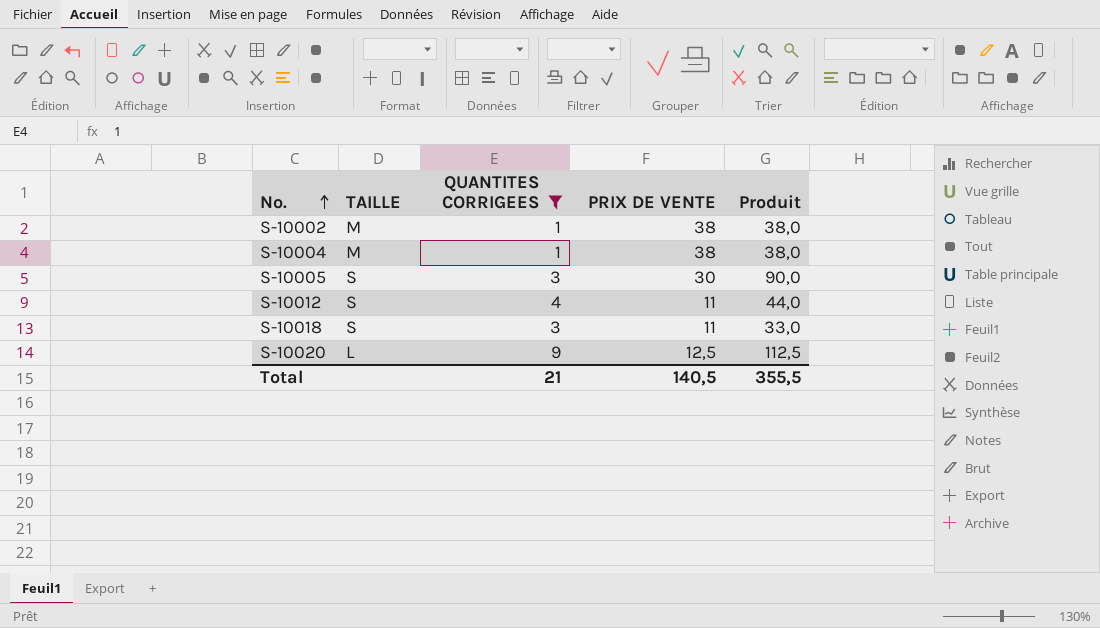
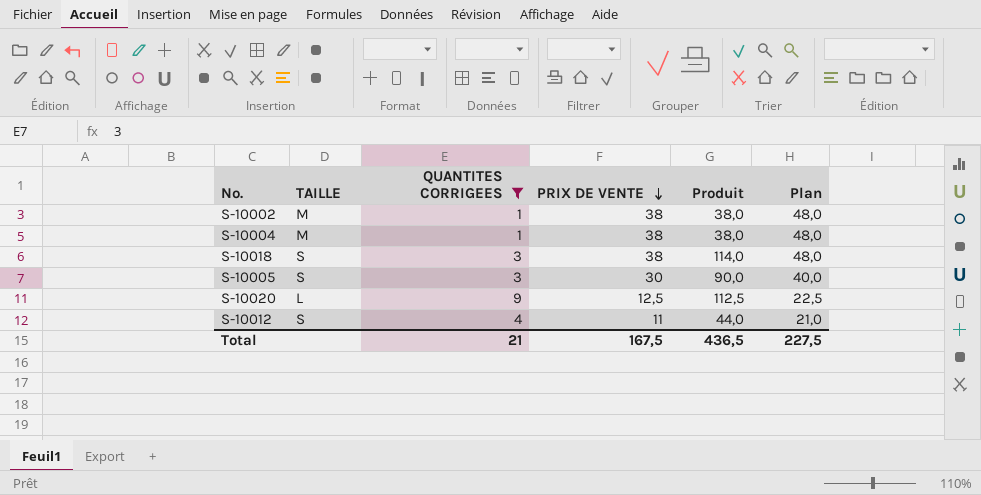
row order: No. ascending -> PRIX DE VENTE descending
column Plan | formula: none -> [PRIX DE VENTE] + 10
S-10018 | PRIX DE VENTE: 11 -> 38
S-10018 | Produit: 33,0 -> 114,0
Total | PRIX DE VENTE: 140,5 -> 167,5
Total | Produit: 355,5 -> 436,5

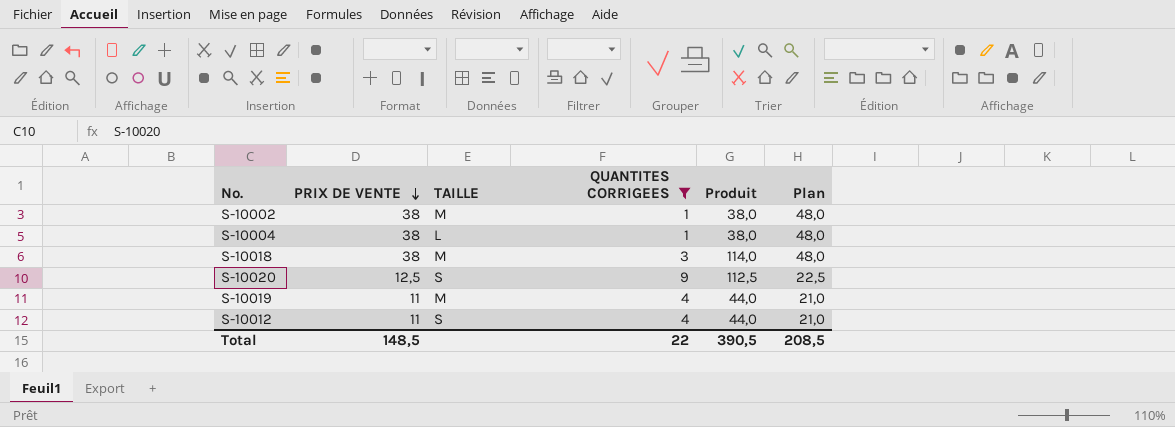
column PRIX DE VENTE | position: 4 -> 2
row S-10005: S | 3 | 30 | 90,0 | 40,0 -> none
S-10004 | TAILLE: M -> L
S-10018 | TAILLE: S -> M
S-10020 | TAILLE: L -> S
row S-10019: none -> 11 | M | 4 | 44,0 | 21,0
Total | PRIX DE VENTE: 167,5 -> 148,5
Total | QUANTITES CORRIGEES: 21 -> 22
Total | Produit: 436,5 -> 390,5
Total | Plan: 227,5 -> 208,5

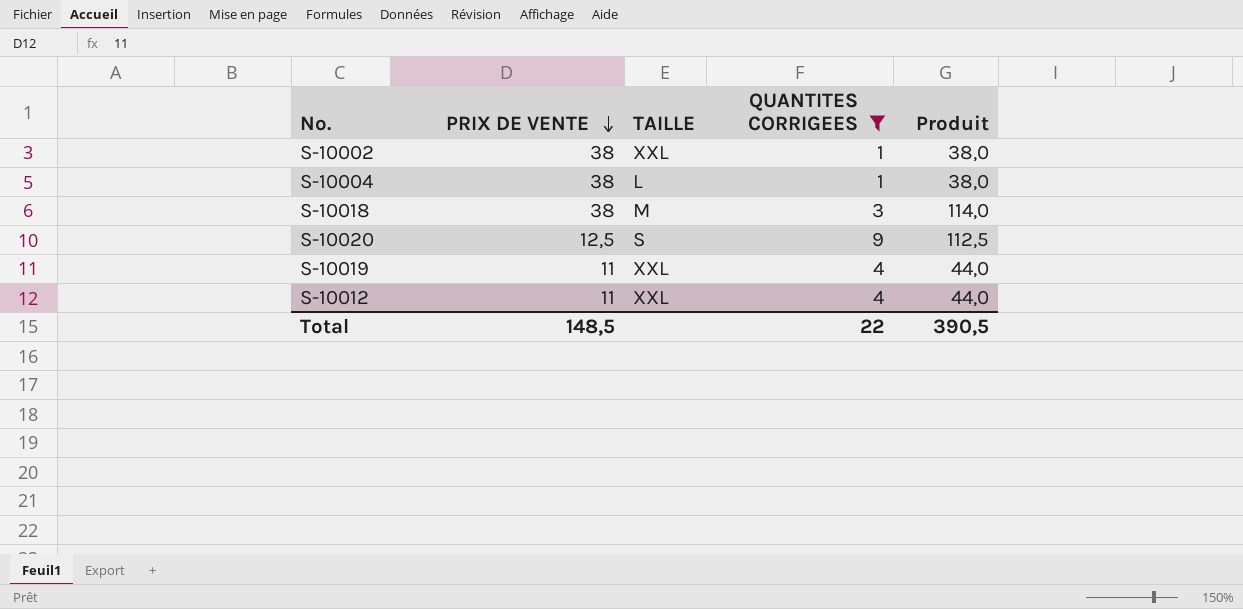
column Plan | formula: [PRIX DE VENTE] + 10 -> none
S-10002 | TAILLE: M -> XXL
S-10019 | TAILLE: M -> XXL
S-10012 | TAILLE: S -> XXL

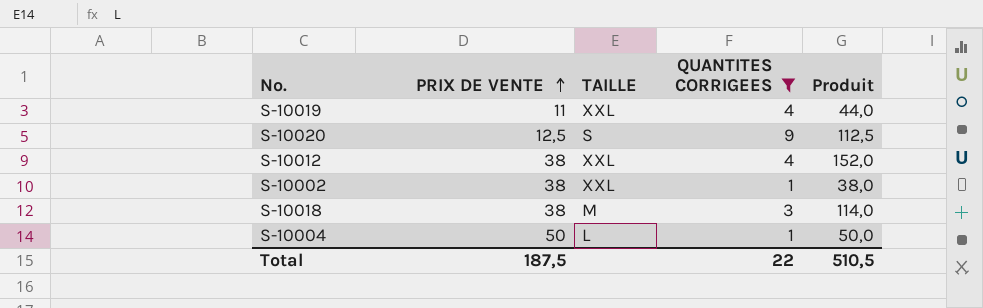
row order: PRIX DE VENTE descending -> PRIX DE VENTE ascending
S-10012 | PRIX DE VENTE: 11 -> 38
S-10012 | Produit: 44,0 -> 152,0
S-10004 | PRIX DE VENTE: 38 -> 50
S-10004 | Produit: 38,0 -> 50,0
Total | PRIX DE VENTE: 148,5 -> 187,5
Total | Produit: 390,5 -> 510,5

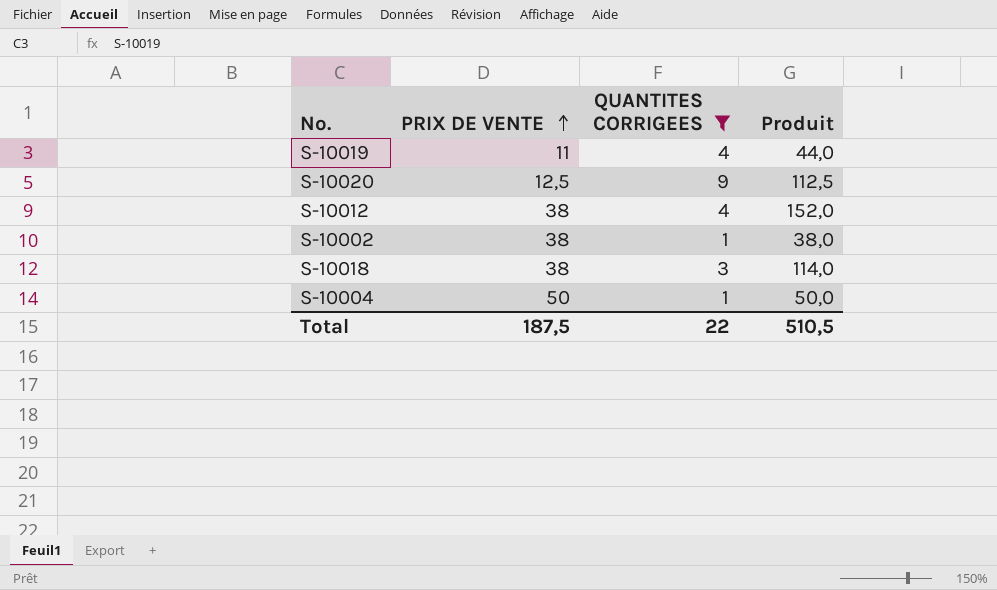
column TAILLE | position: 3 -> none

